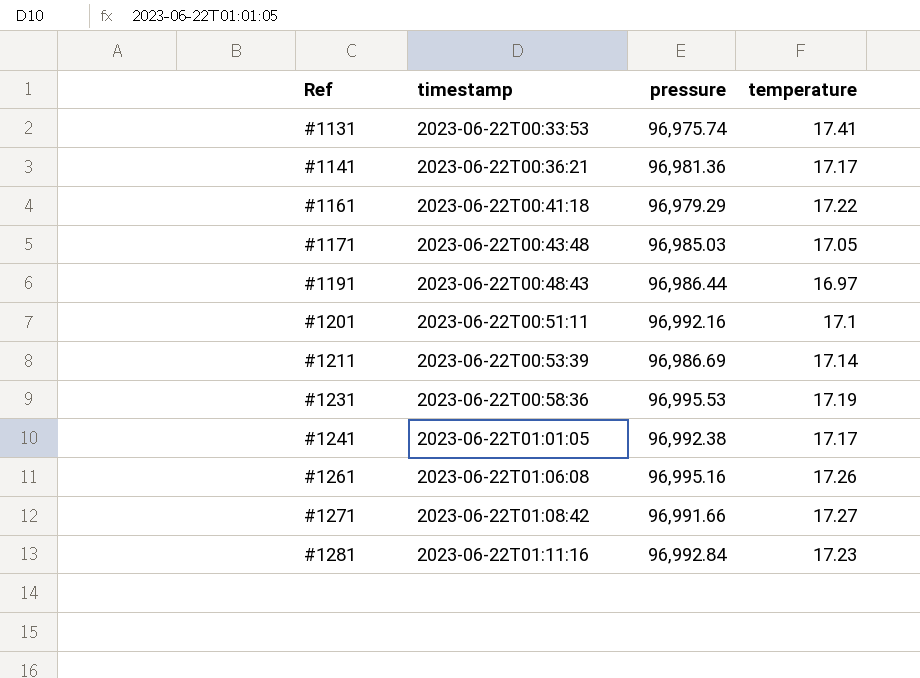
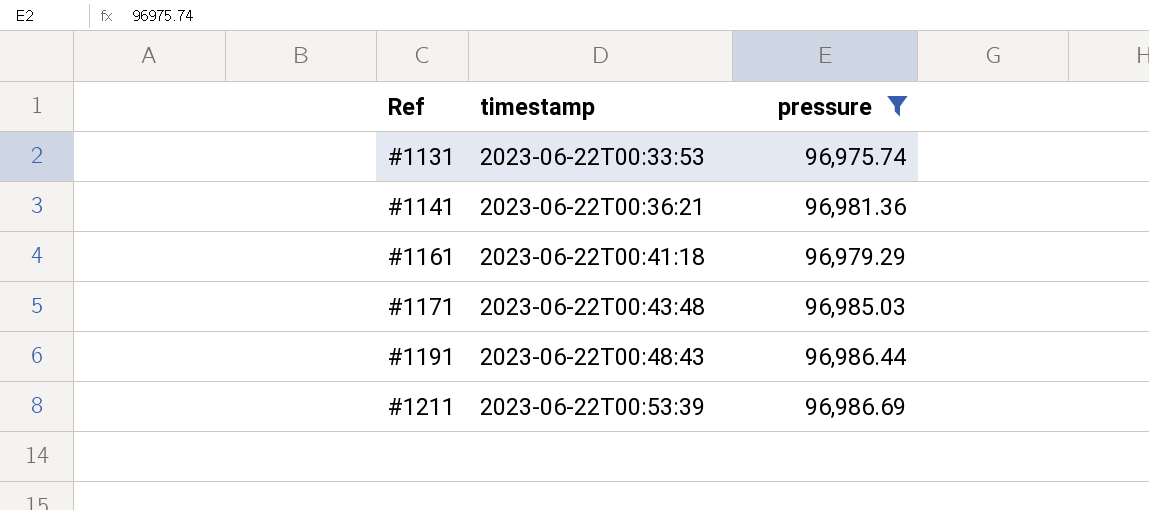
filter: none -> pressure <= 96,986.69
column temperature | position: 4 -> none

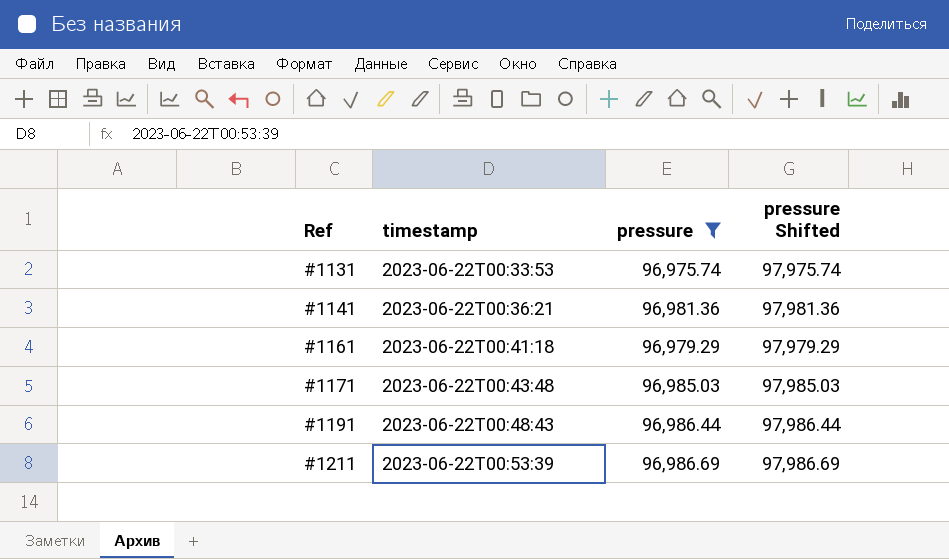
column pressure Shifted | formula: none -> [pressure] + 1000

